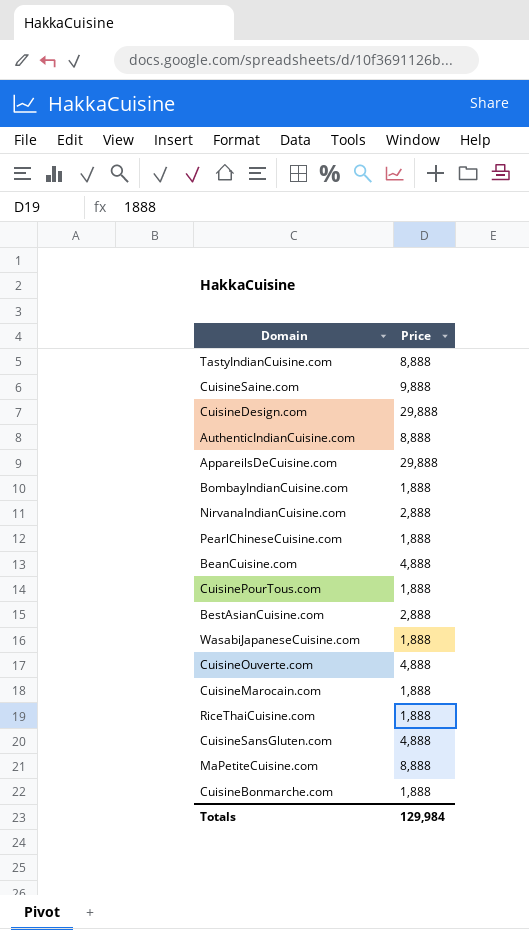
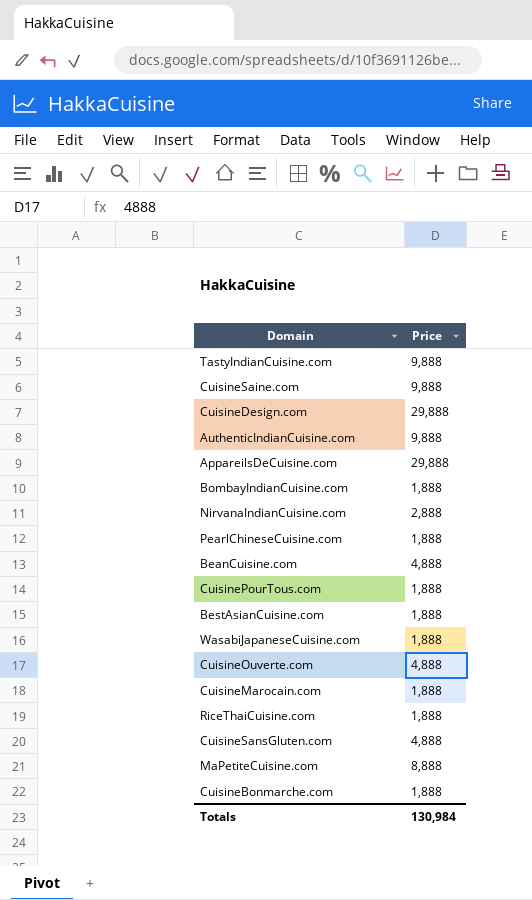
TastyIndianCuisine.com | Price: 8,888 -> 9,888
AuthenticIndianCuisine.com | Price: 8,888 -> 9,888
BestAsianCuisine.com | Price: 2,888 -> 1,888
Totals | Price: 129,984 -> 130,984

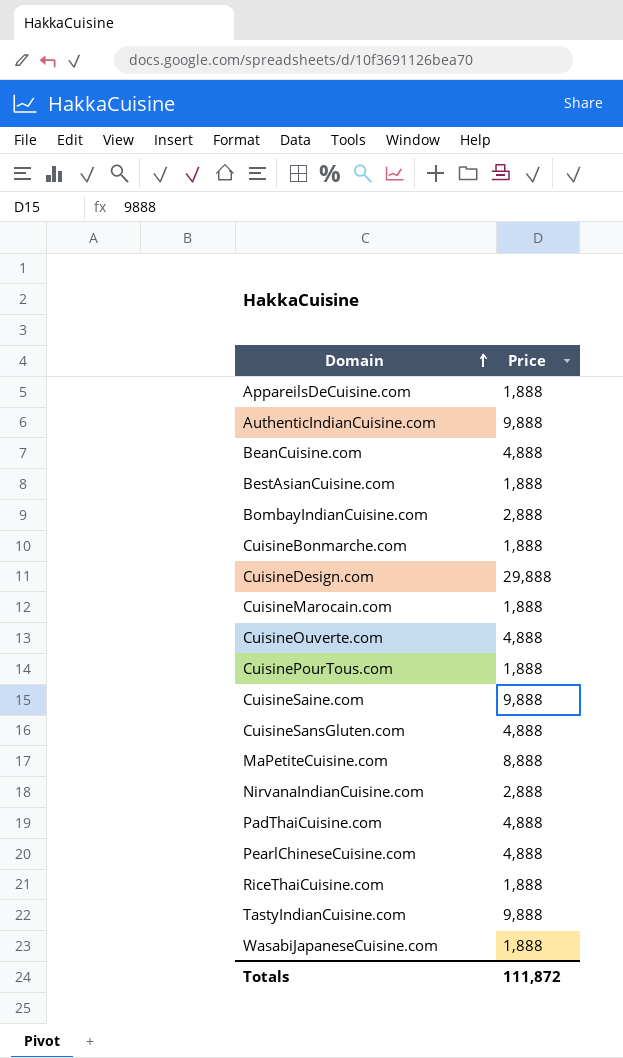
row order: none -> Domain ascending
AppareilsDeCuisine.com | Price: 29,888 -> 1,888
BombayIndianCuisine.com | Price: 1,888 -> 2,888
row PadThaiCuisine.com: none -> 4,888
PearlChineseCuisine.com | Price: 1,888 -> 4,888
Totals | Price: 130,984 -> 111,872

